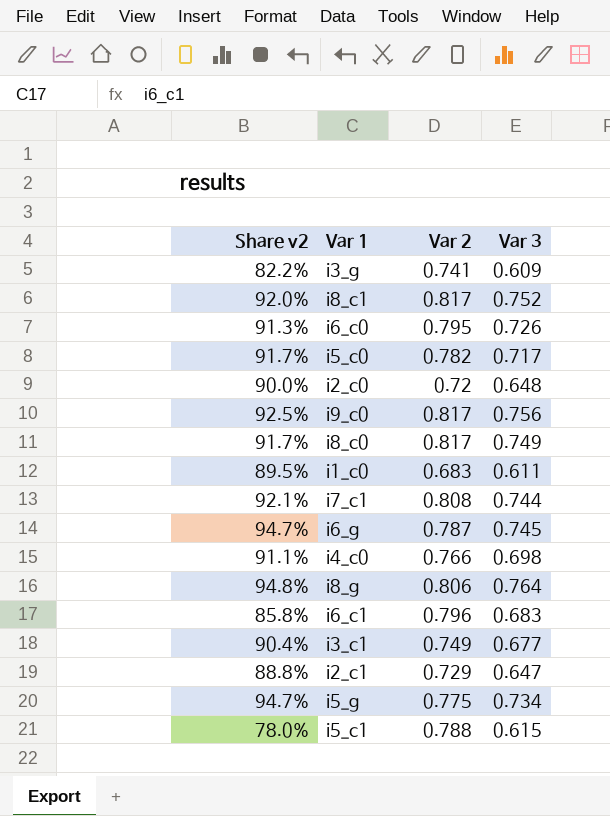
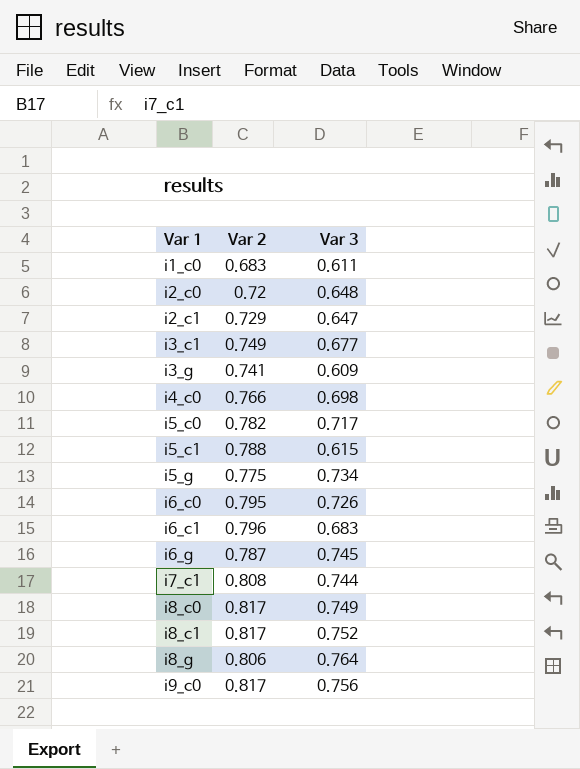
row order: none -> Var 1 ascending
column Share v2 | formula: [Var 3] / [Var 2] -> none

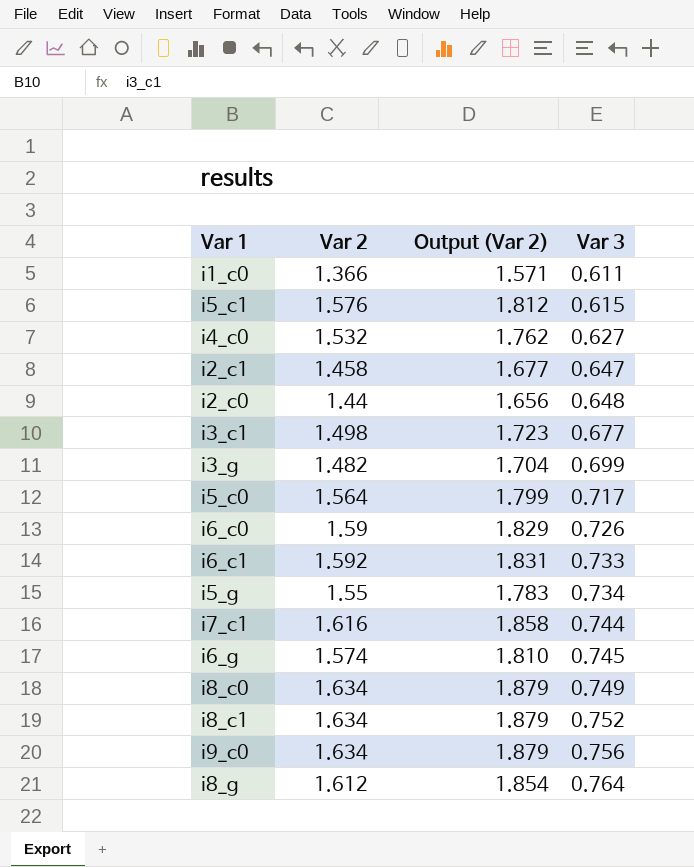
row order: Var 1 ascending -> Var 3 ascending
column Output (Var 2) | formula: none -> [Var 2] * 1.15
i1_c0 | Var 2: 0.683 -> 1.366
i5_c1 | Var 2: 0.788 -> 1.576
i4_c0 | Var 2: 0.766 -> 1.532
i4_c0 | Var 3: 0.698 -> 0.627
i2_c1 | Var 2: 0.729 -> 1.458
i2_c0 | Var 2: 0.72 -> 1.44
i3_c1 | Var 2: 0.749 -> 1.498
i3_g | Var 2: 0.741 -> 1.482
i3_g | Var 3: 0.609 -> 0.699
i5_c0 | Var 2: 0.782 -> 1.564
i6_c0 | Var 2: 0.795 -> 1.59
i6_c1 | Var 2: 0.796 -> 1.592
i6_c1 | Var 3: 0.683 -> 0.733
i5_g | Var 2: 0.775 -> 1.55
i7_c1 | Var 2: 0.808 -> 1.616
i6_g | Var 2: 0.787 -> 1.574
i8_c0 | Var 2: 0.817 -> 1.634
i8_c1 | Var 2: 0.817 -> 1.634
i9_c0 | Var 2: 0.817 -> 1.634
i8_g | Var 2: 0.806 -> 1.612

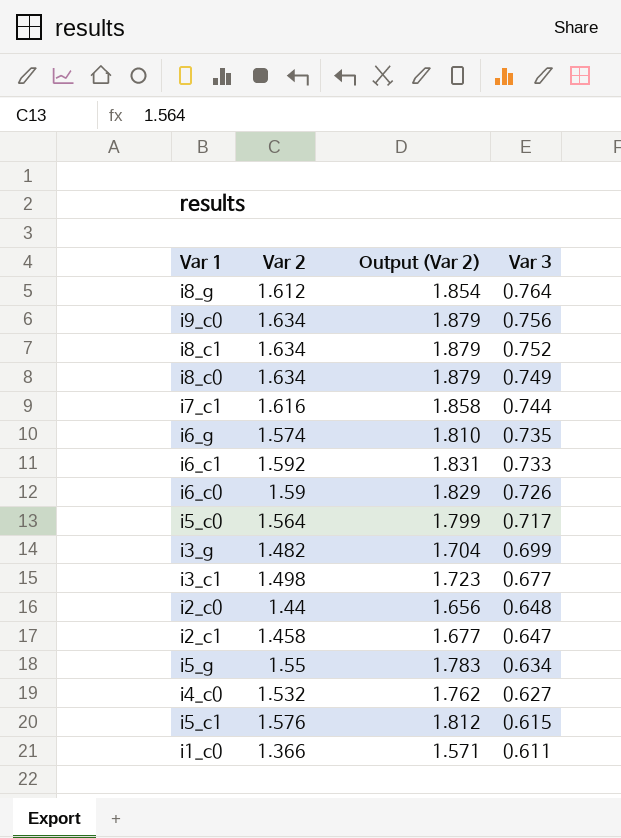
row order: Var 3 ascending -> Var 3 descending
i6_g | Var 3: 0.745 -> 0.735
i5_g | Var 3: 0.734 -> 0.634

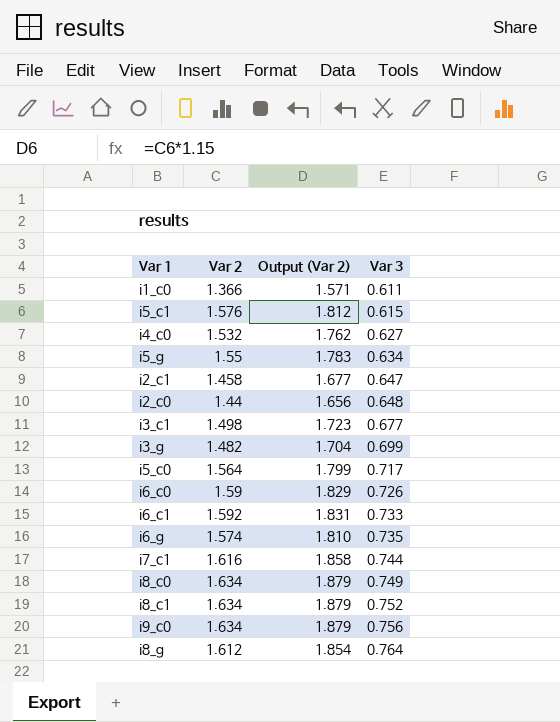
row order: Var 3 descending -> Var 3 ascending

